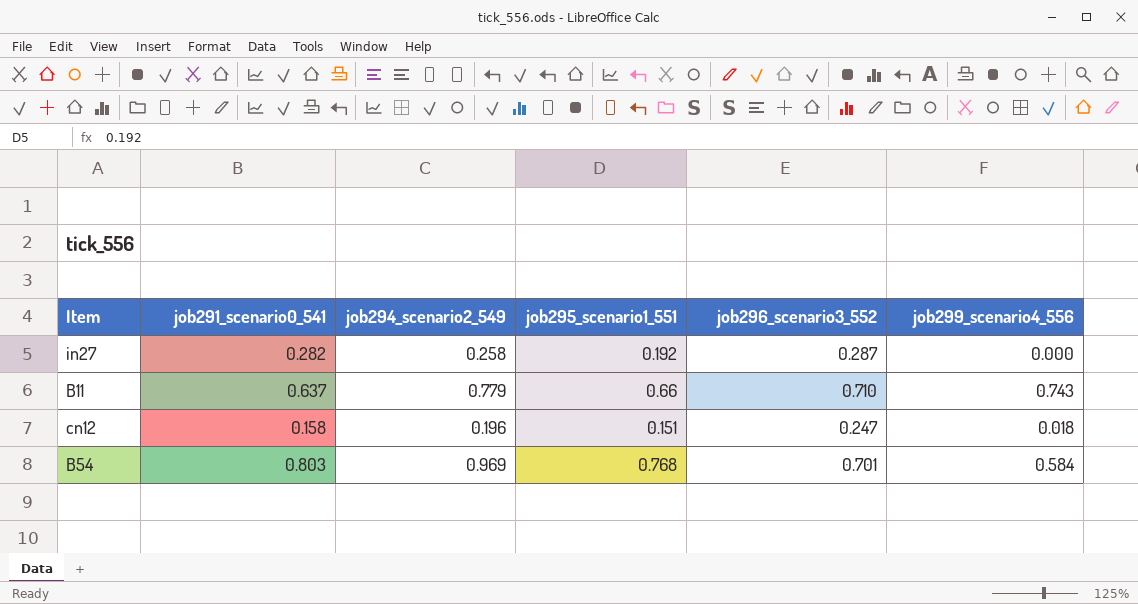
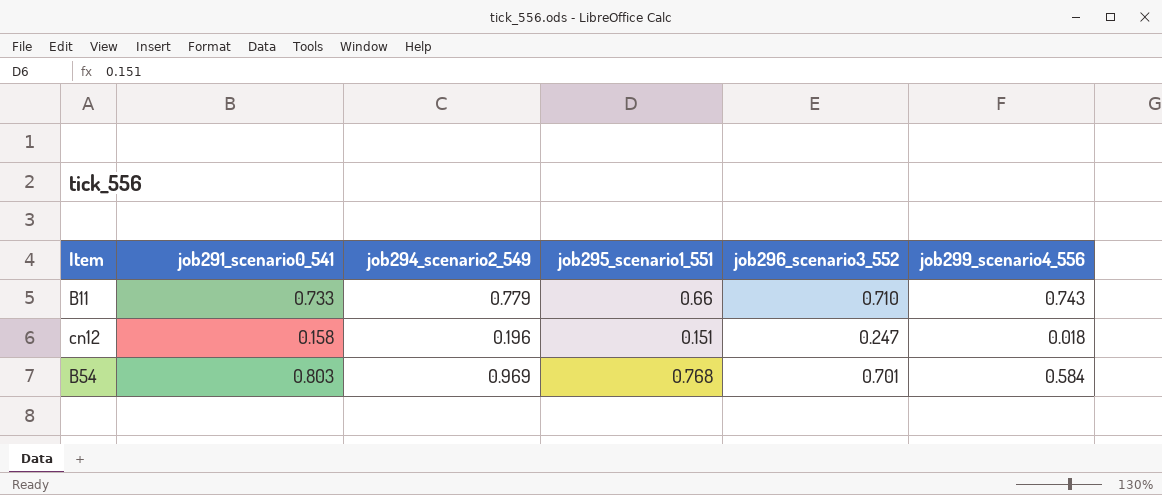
row in27: 0.282 | 0.258 | 0.192 | 0.287 | 0.000 -> none
B11 | job291_scenario0_541: 0.637 -> 0.733

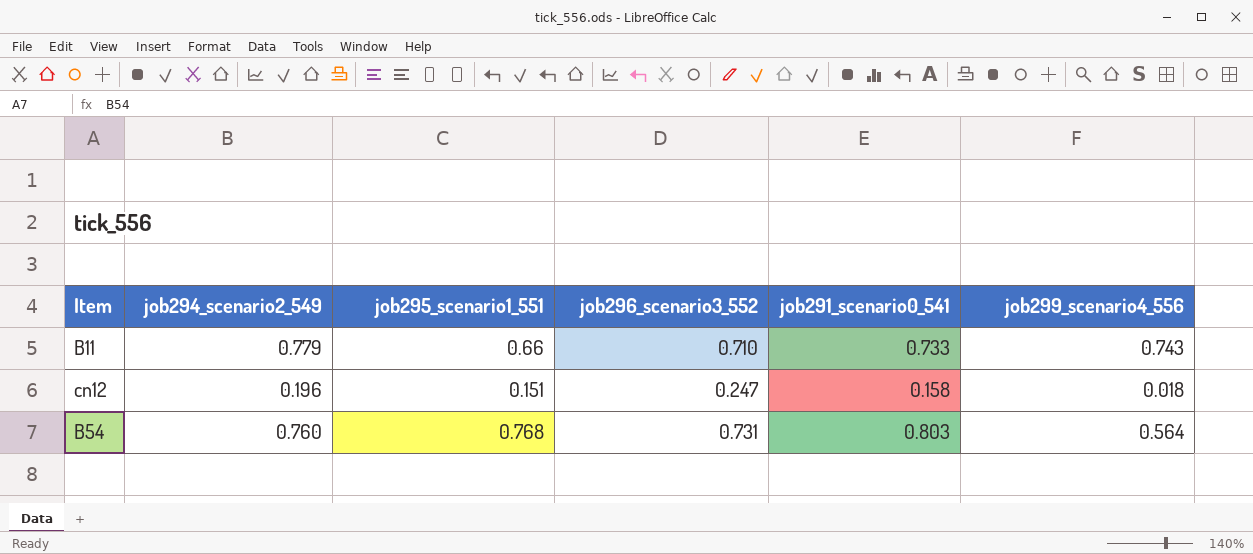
column job291_scenario0_541 | position: 2 -> 5
B54 | job294_scenario2_549: 0.969 -> 0.760
B54 | job296_scenario3_552: 0.701 -> 0.731
B54 | job299_scenario4_556: 0.584 -> 0.564

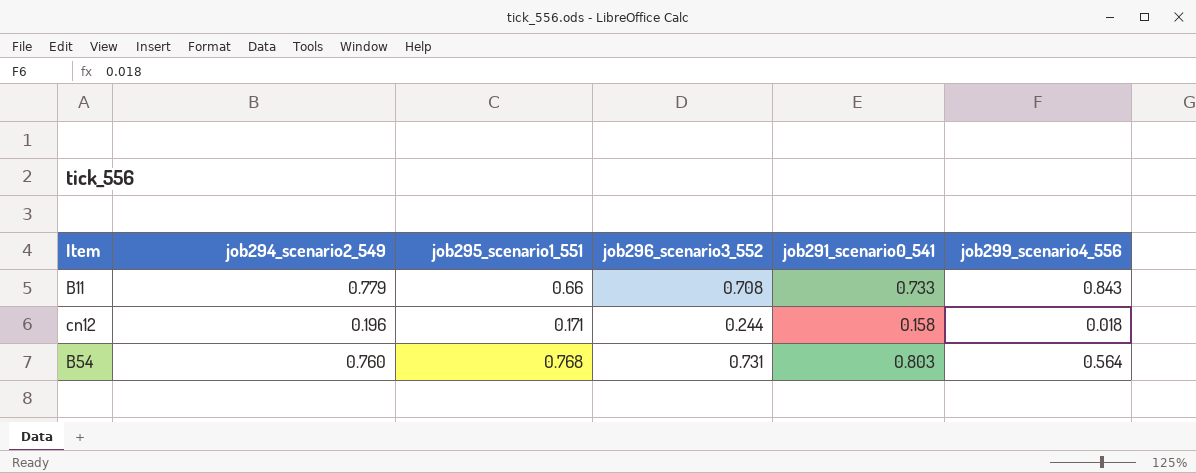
B11 | job296_scenario3_552: 0.710 -> 0.708
B11 | job299_scenario4_556: 0.743 -> 0.843
cn12 | job295_scenario1_551: 0.151 -> 0.171
cn12 | job296_scenario3_552: 0.247 -> 0.244

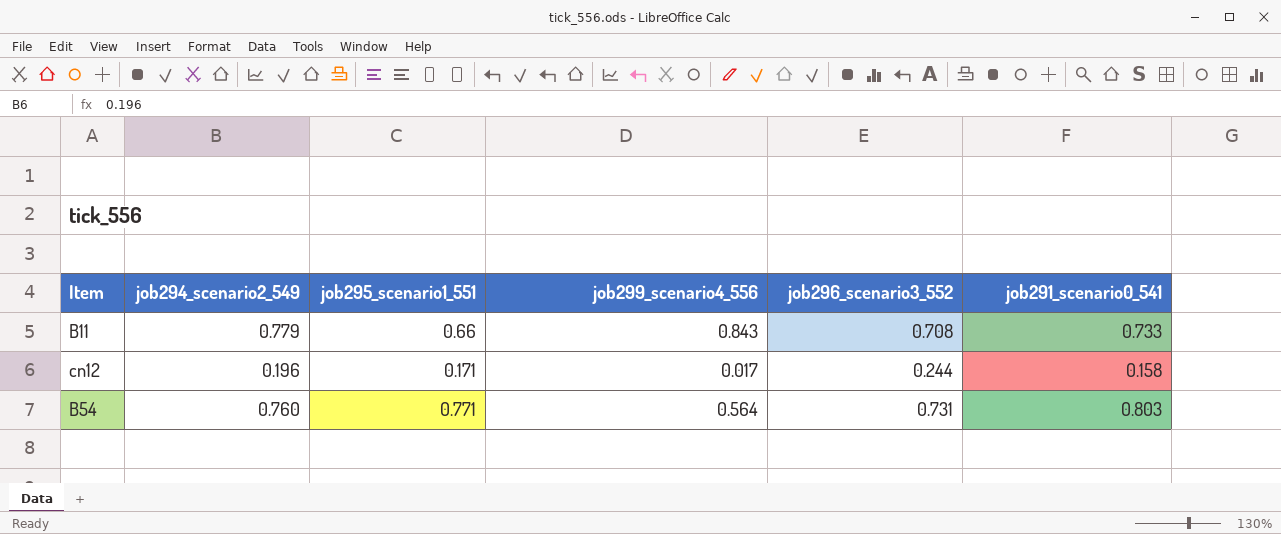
column job299_scenario4_556 | position: 6 -> 4
cn12 | job299_scenario4_556: 0.018 -> 0.017
B54 | job295_scenario1_551: 0.768 -> 0.771

